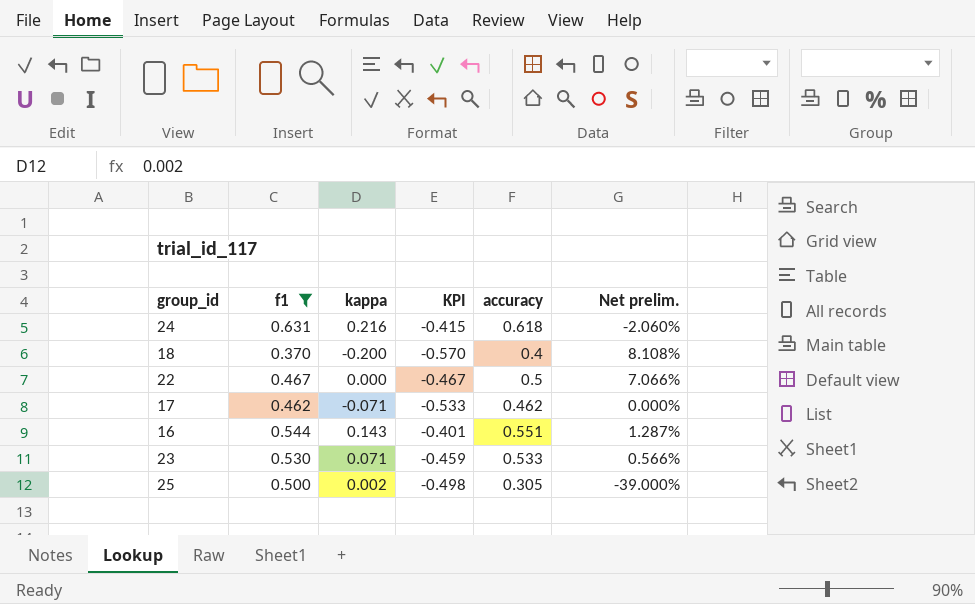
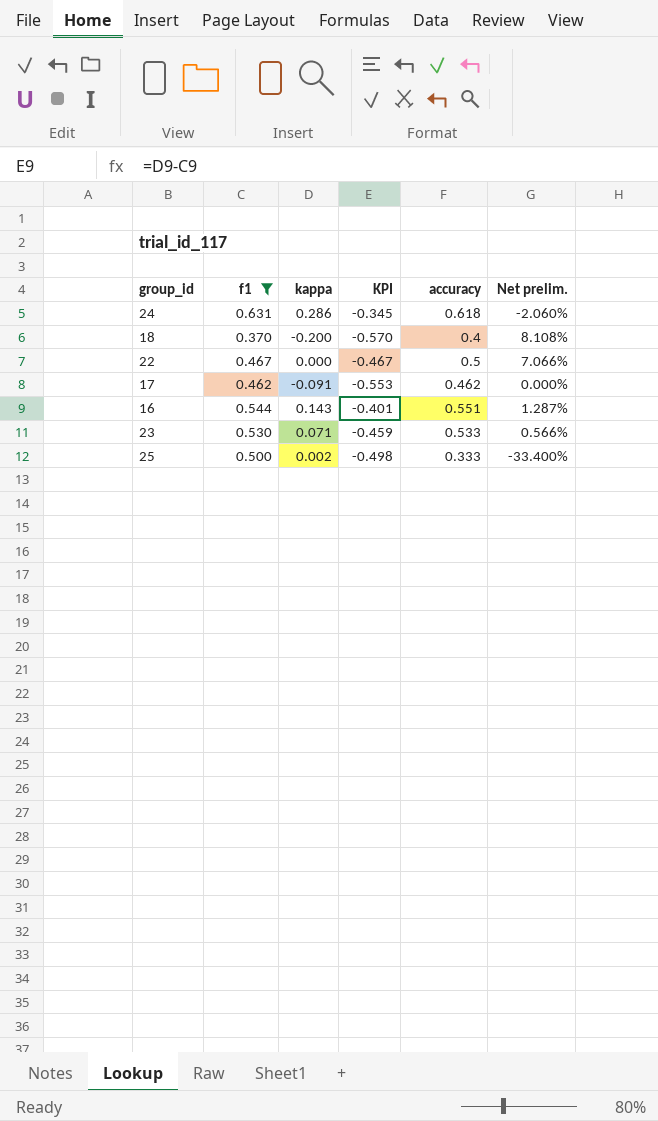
24 | kappa: 0.216 -> 0.286
24 | KPI: -0.415 -> -0.345
17 | kappa: -0.071 -> -0.091
17 | KPI: -0.533 -> -0.553
25 | accuracy: 0.305 -> 0.333
25 | Net prelim.: -39.000% -> -33.400%

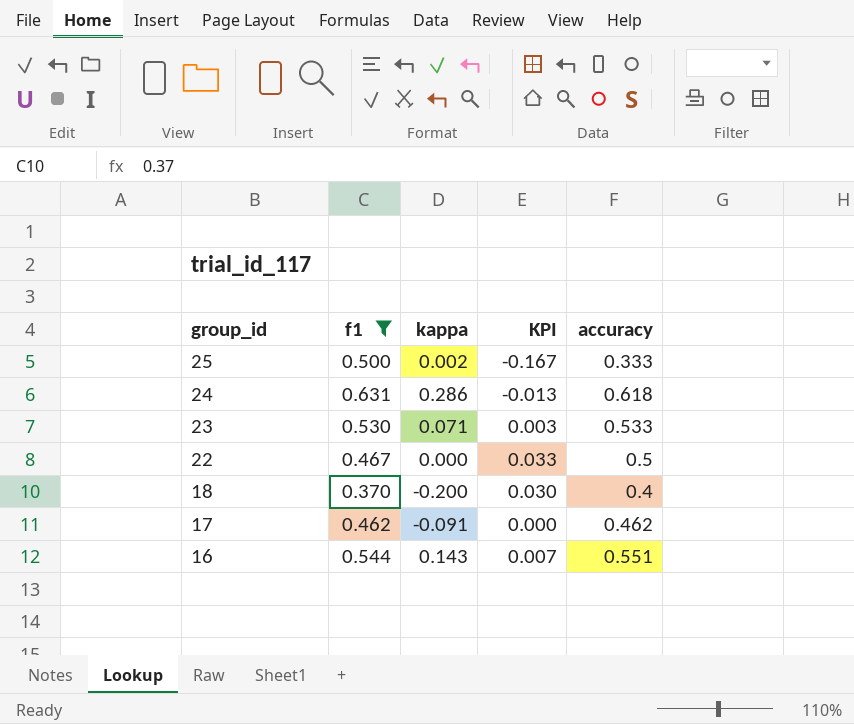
row order: none -> group_id descending
column Net prelim. | formula: ([accuracy] - [f1]) / [f1] -> none
column KPI | formula: [kappa] - [f1] -> [accuracy] - [f1]

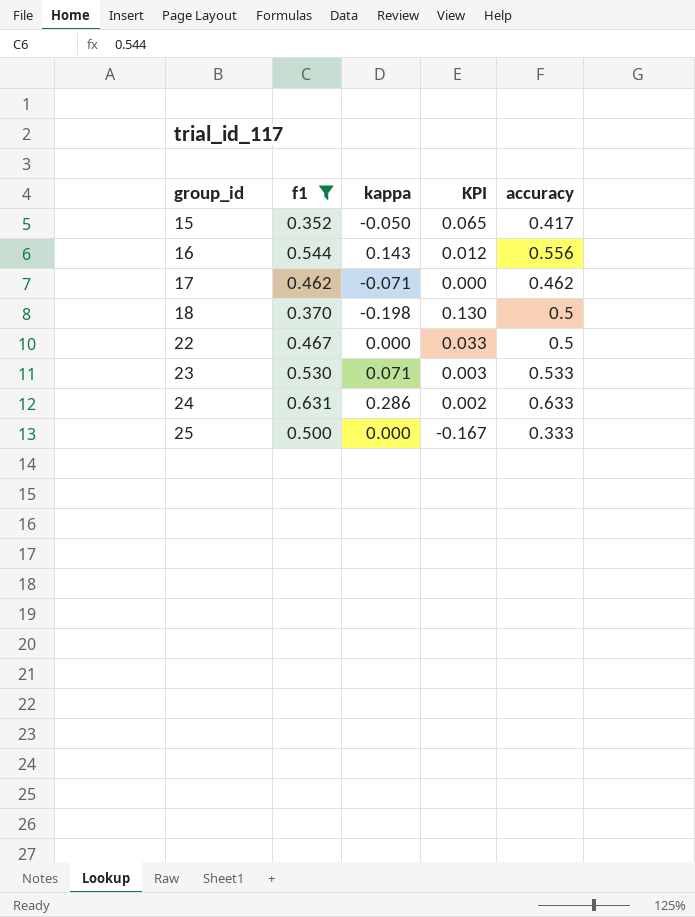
row order: group_id descending -> group_id ascending
row 15: none -> 0.352 | -0.050 | 0.065 | 0.417
16 | KPI: 0.007 -> 0.012
16 | accuracy: 0.551 -> 0.556
17 | kappa: -0.091 -> -0.071
18 | kappa: -0.200 -> -0.198
18 | KPI: 0.030 -> 0.130
18 | accuracy: 0.4 -> 0.5
24 | KPI: -0.013 -> 0.002
24 | accuracy: 0.618 -> 0.633
25 | kappa: 0.002 -> 0.000

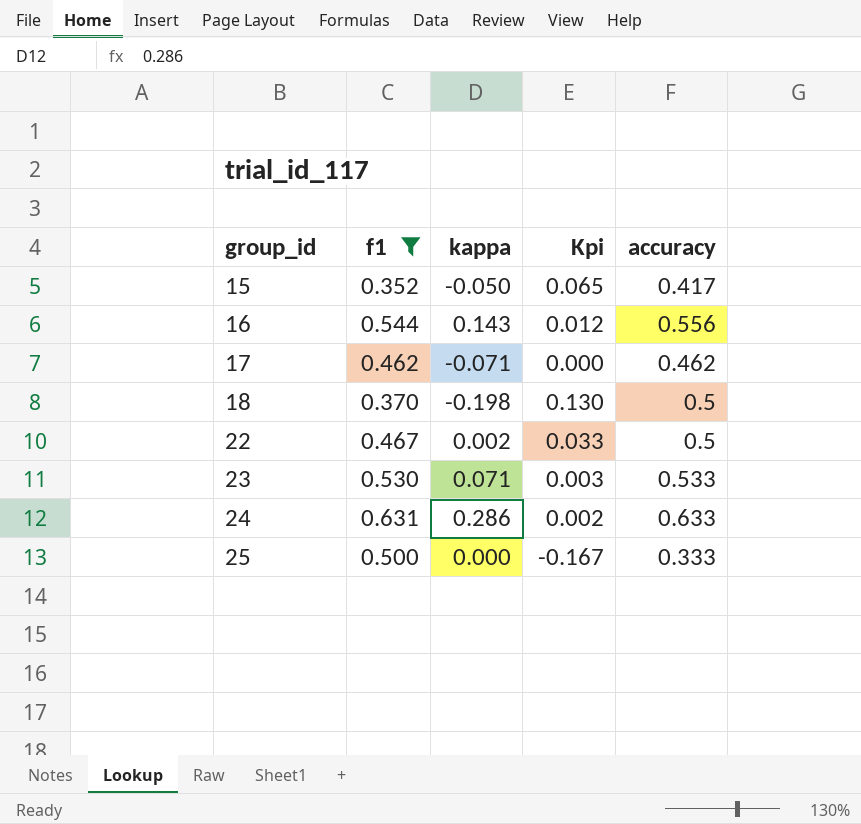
column name: KPI -> Kpi
22 | kappa: 0.000 -> 0.002

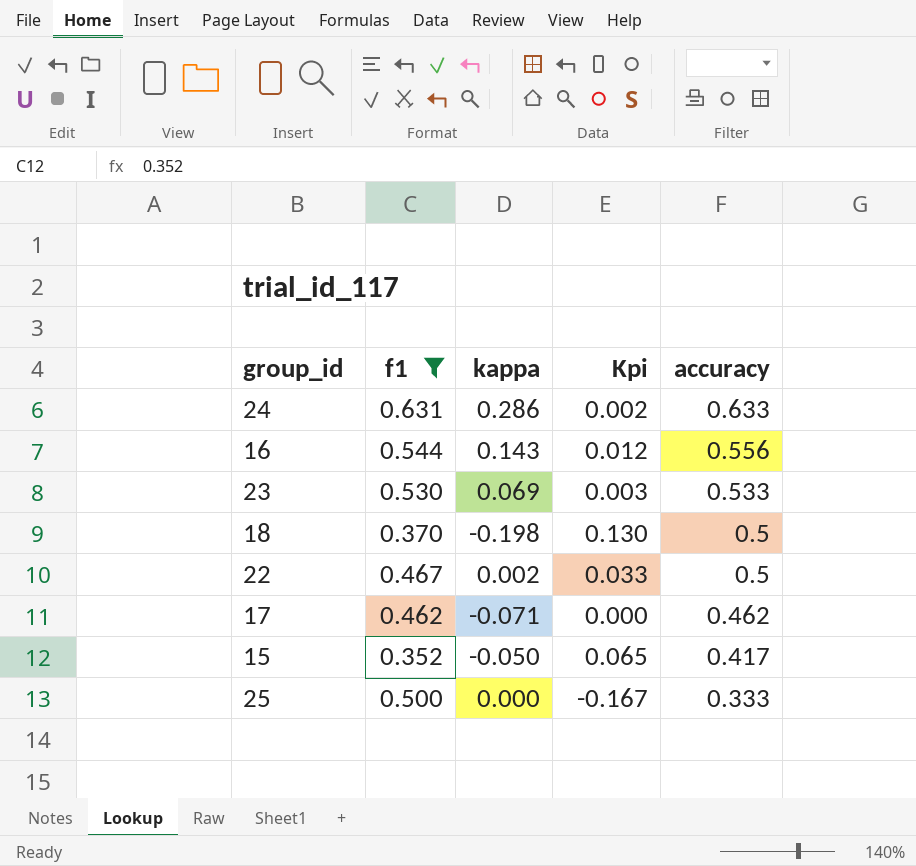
row order: group_id ascending -> accuracy descending
23 | kappa: 0.071 -> 0.069

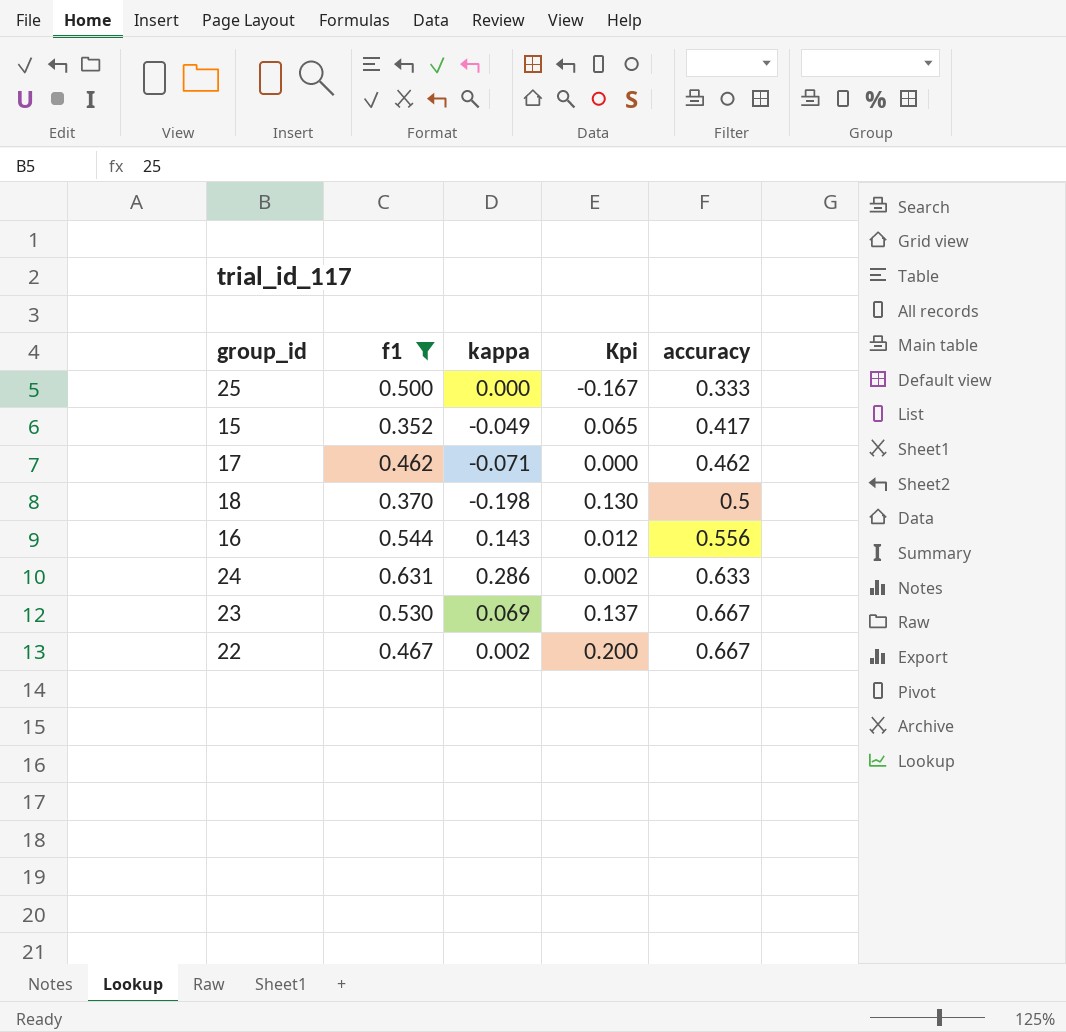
row order: accuracy descending -> accuracy ascending
15 | kappa: -0.050 -> -0.049
23 | Kpi: 0.003 -> 0.137
23 | accuracy: 0.533 -> 0.667
22 | Kpi: 0.033 -> 0.200
22 | accuracy: 0.5 -> 0.667

